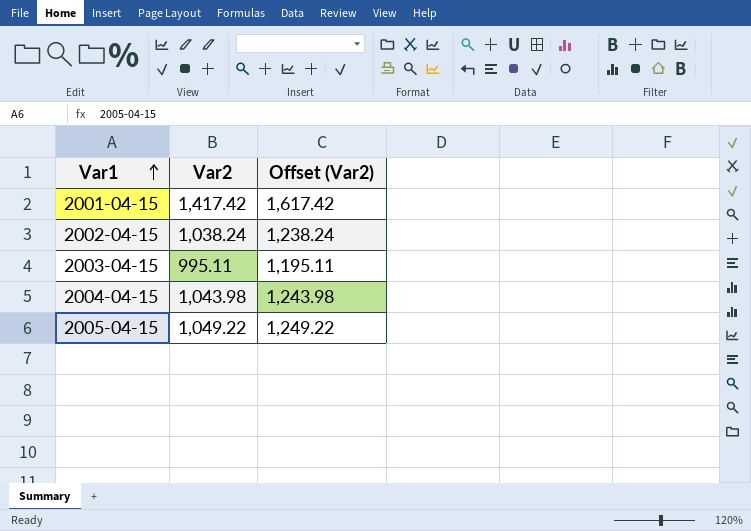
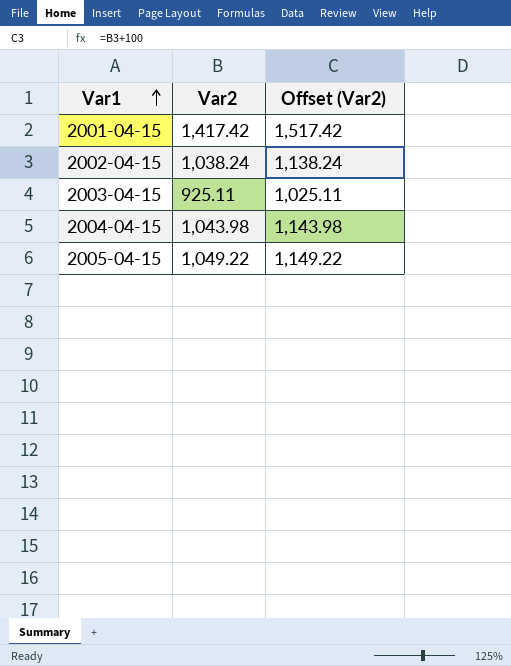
column Offset (Var2) | formula: [Var2] + 200 -> [Var2] + 100
2003-04-15 | Var2: 995.11 -> 925.11

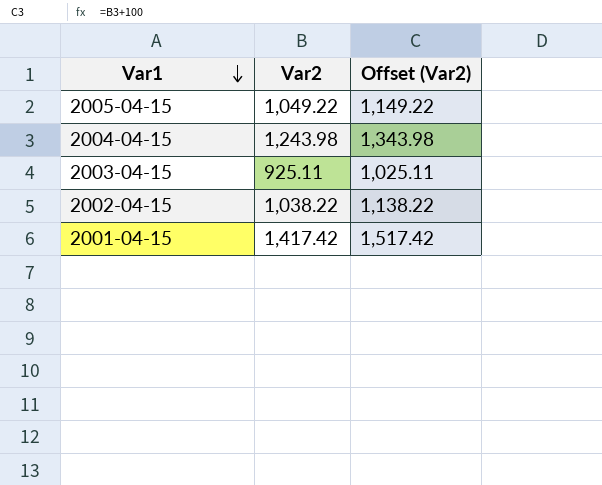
row order: Var1 ascending -> Var1 descending
2004-04-15 | Var2: 1,043.98 -> 1,243.98
2004-04-15 | Offset (Var2): 1,143.98 -> 1,343.98
2002-04-15 | Var2: 1,038.24 -> 1,038.22
2002-04-15 | Offset (Var2): 1,138.24 -> 1,138.22

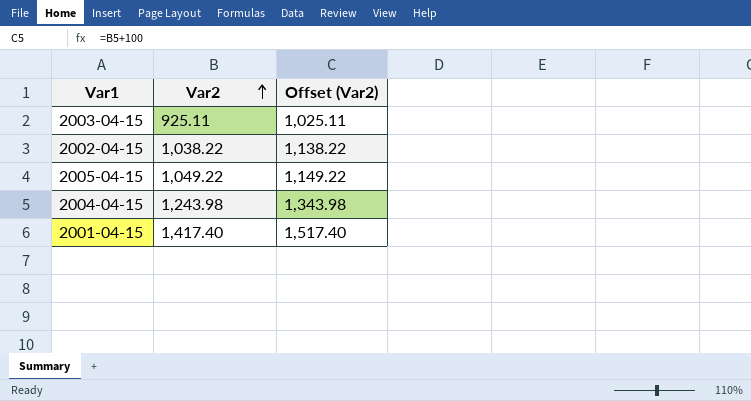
row order: Var1 descending -> Var2 ascending
2001-04-15 | Var2: 1,417.42 -> 1,417.40
2001-04-15 | Offset (Var2): 1,517.42 -> 1,517.40

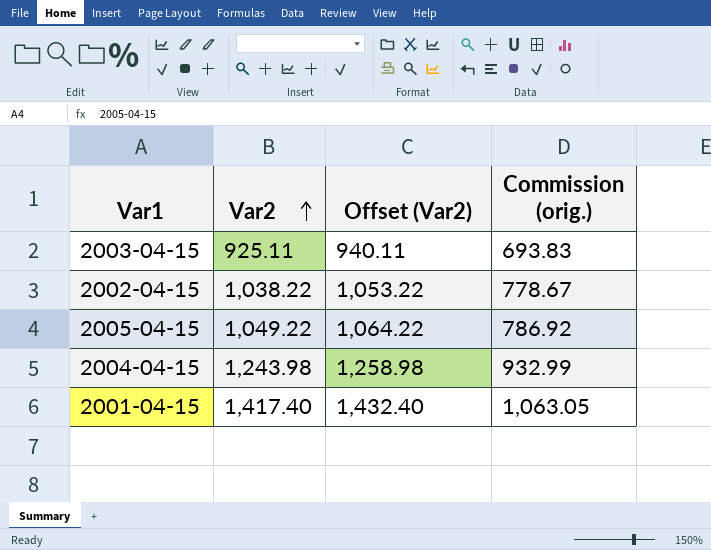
column Offset (Var2) | formula: [Var2] + 100 -> [Var2] + 15
column Commission (orig.) | formula: none -> [Var2] * 0.75

